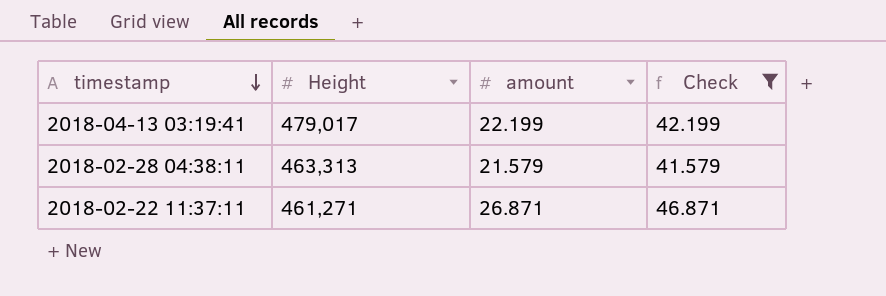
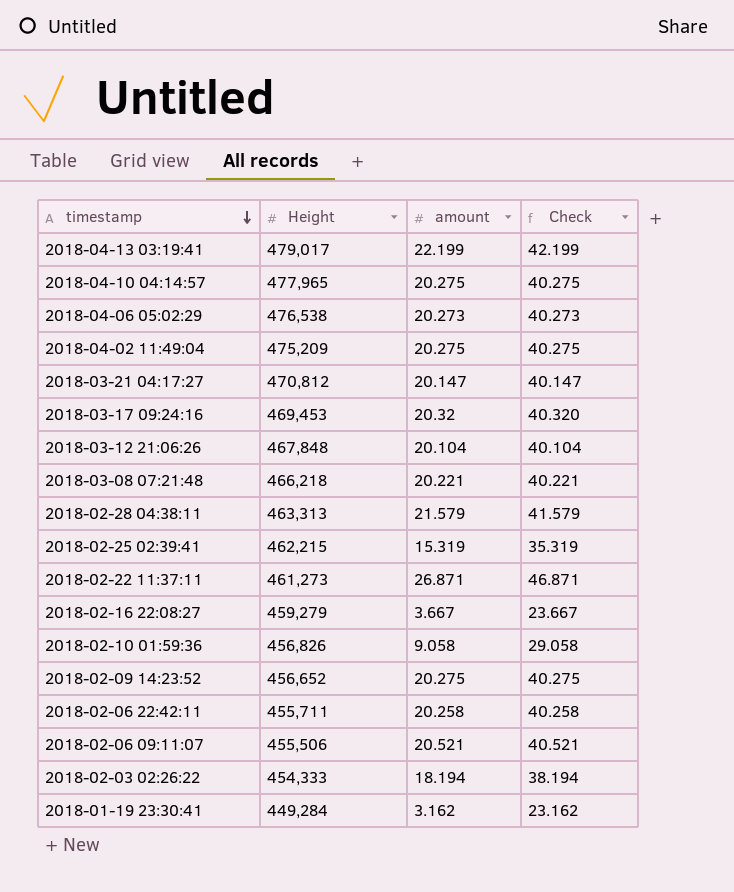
filter: Check >= 41.579 -> none
2018-02-22 11:37:11 | Height: 461,271 -> 461,273

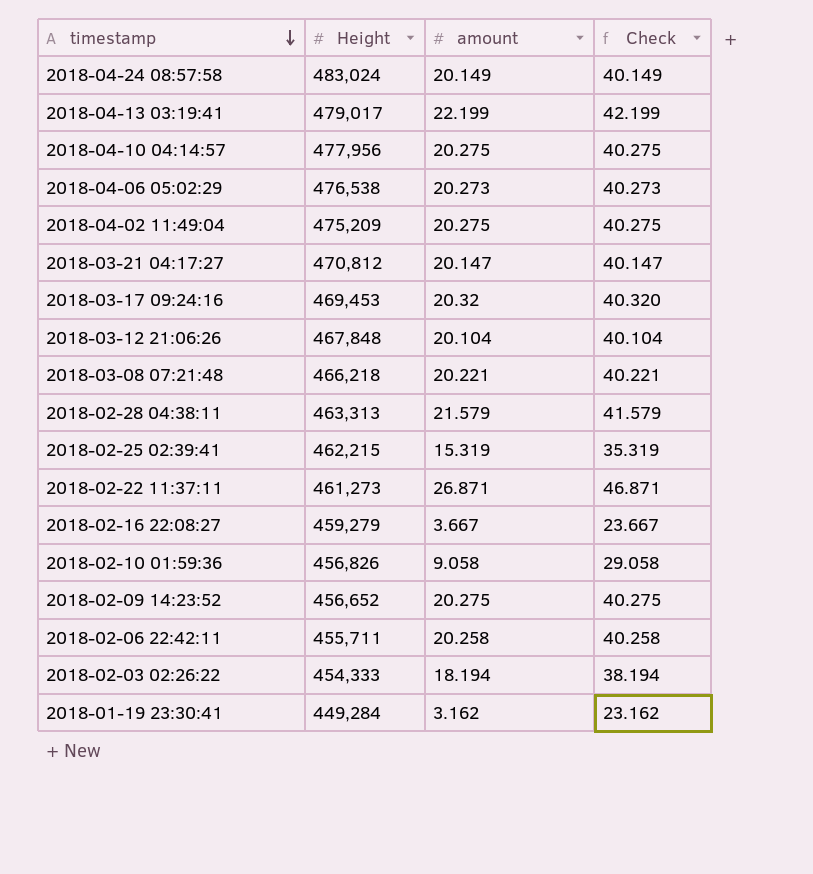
row 2018-02-06 09:11:07: 455,506 | 20.521 | 40.521 -> none
row 2018-04-24 08:57:58: none -> 483,024 | 20.149 | 40.149
2018-04-10 04:14:57 | Height: 477,965 -> 477,956

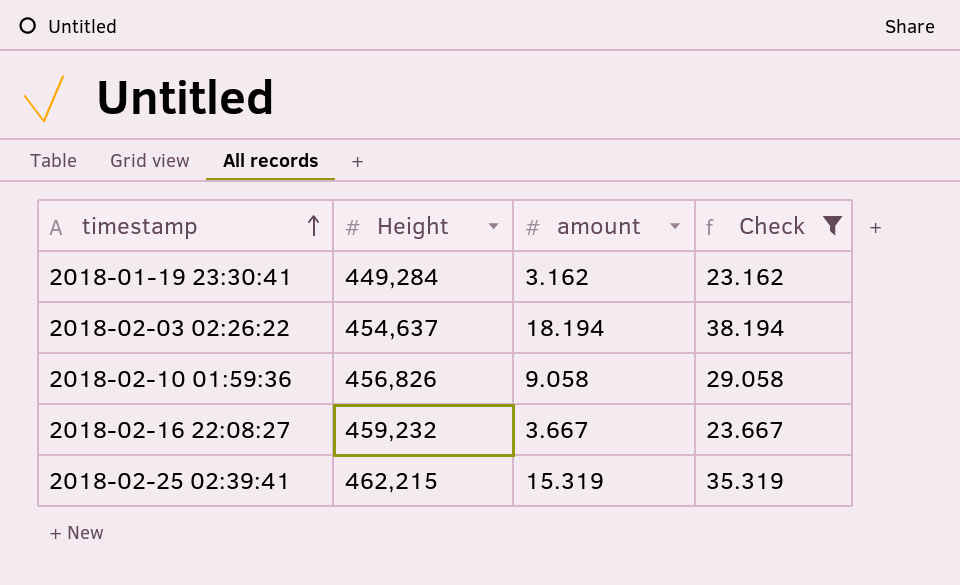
filter: none -> Check <= 38.194
row order: timestamp descending -> timestamp ascending
2018-02-03 02:26:22 | Height: 454,333 -> 454,637
2018-02-16 22:08:27 | Height: 459,279 -> 459,232

